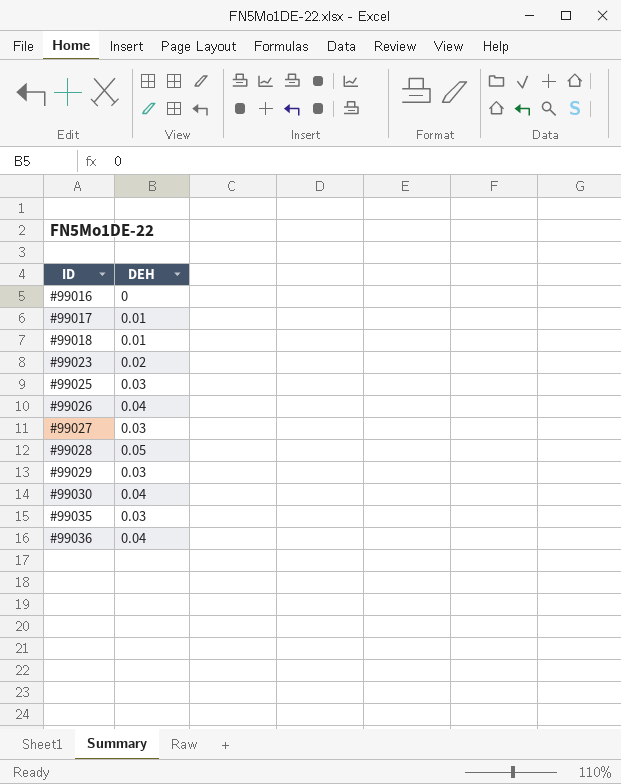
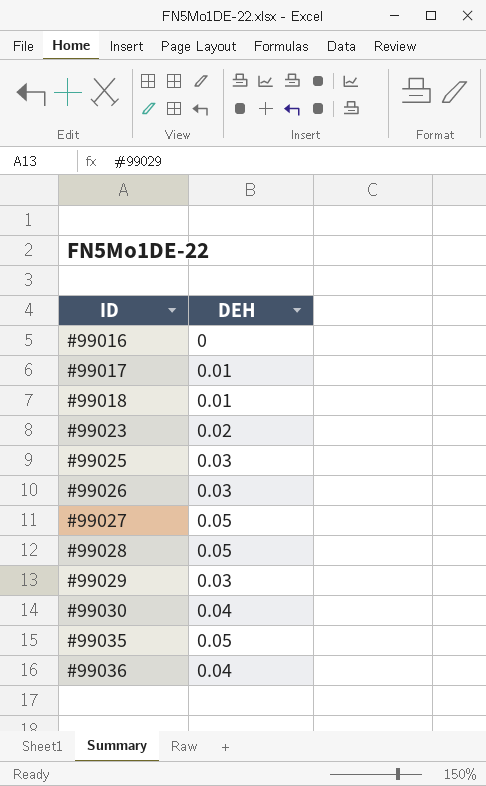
#99026 | DEH: 0.04 -> 0.03
#99027 | DEH: 0.03 -> 0.05
#99035 | DEH: 0.03 -> 0.05

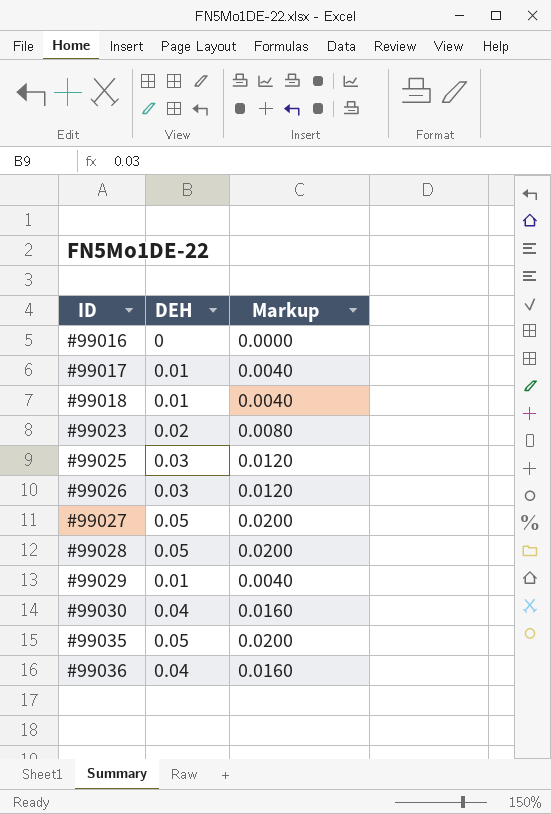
column Markup | formula: none -> [DEH] * 0.4
#99029 | DEH: 0.03 -> 0.01

